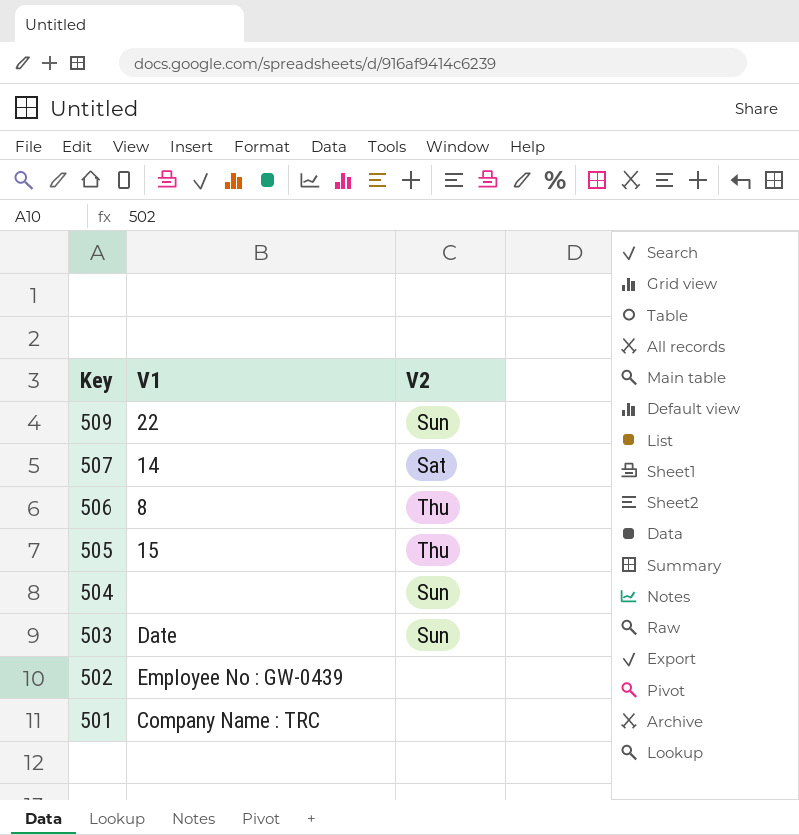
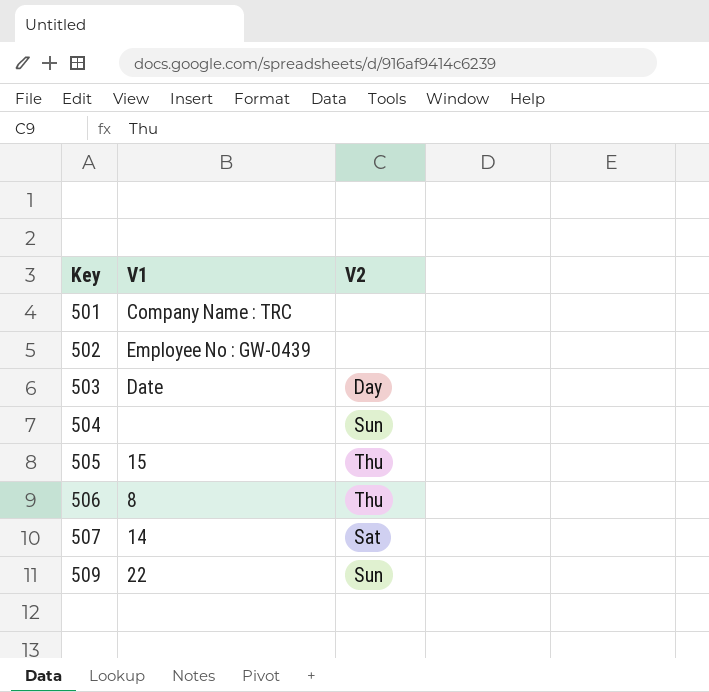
row order: Key descending -> Key ascending
503 | V2: Sun -> Day

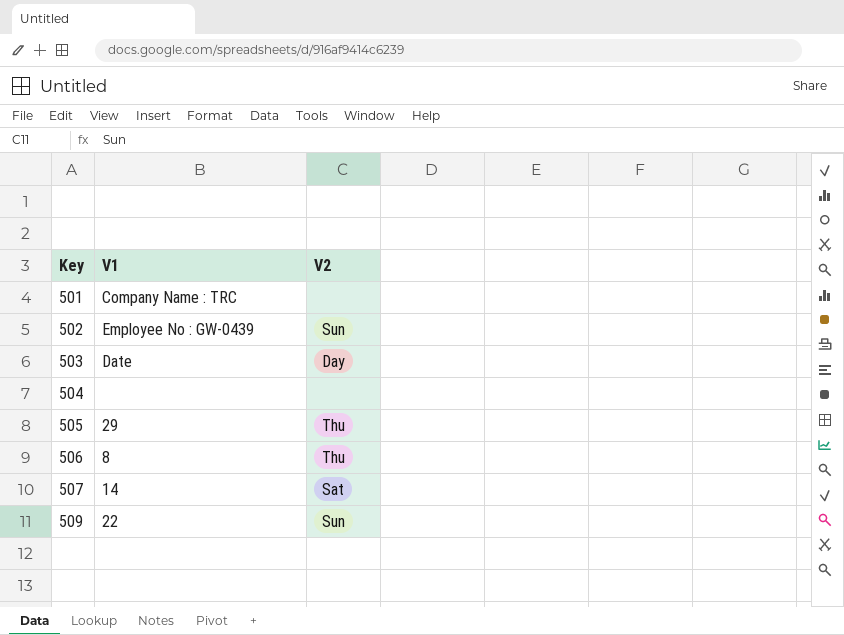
502 | V2: none -> Sun
504 | V2: Sun -> none
505 | V1: 15 -> 29

